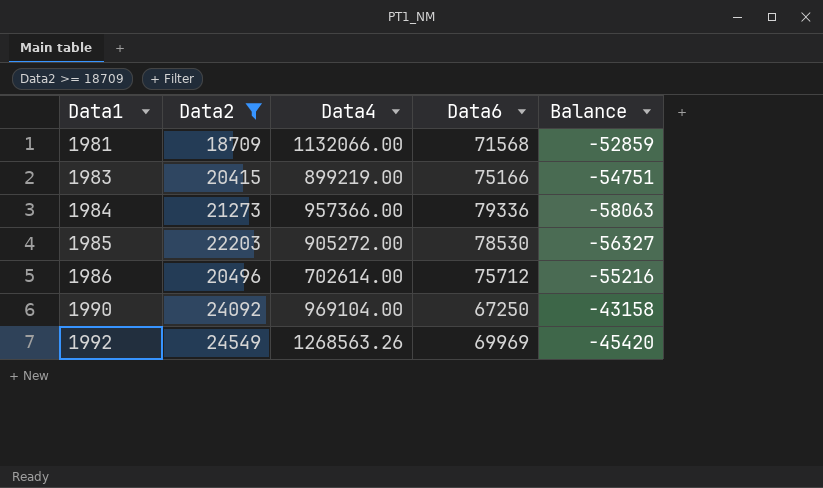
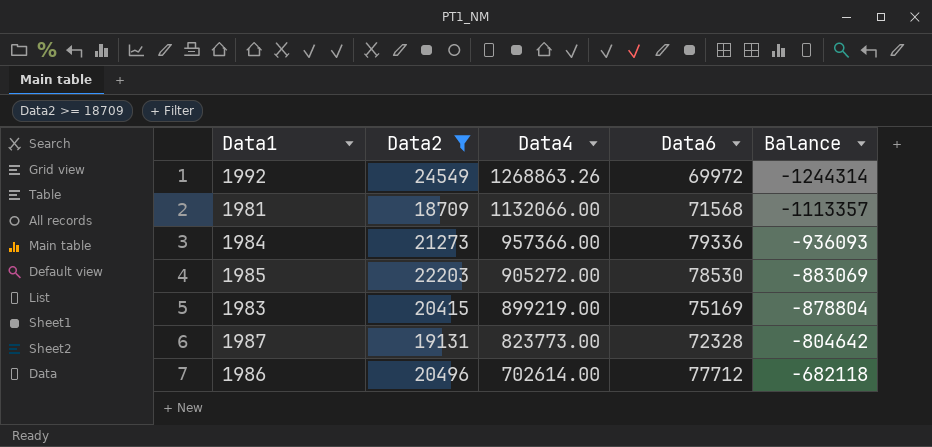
row order: Data1 ascending -> Data4 descending
column Balance | formula: [Data2] - [Data6] -> [Data2] - [Data4]
row 1990: 24092 | 969104.00 | 67250 | -43158 -> none
1992 | Data4: 1268563.26 -> 1268863.26
1992 | Data6: 69969 -> 69972
1983 | Data6: 75166 -> 75169
row 1987: none -> 19131 | 823773.00 | 72328 | -804642
1986 | Data6: 75712 -> 77712

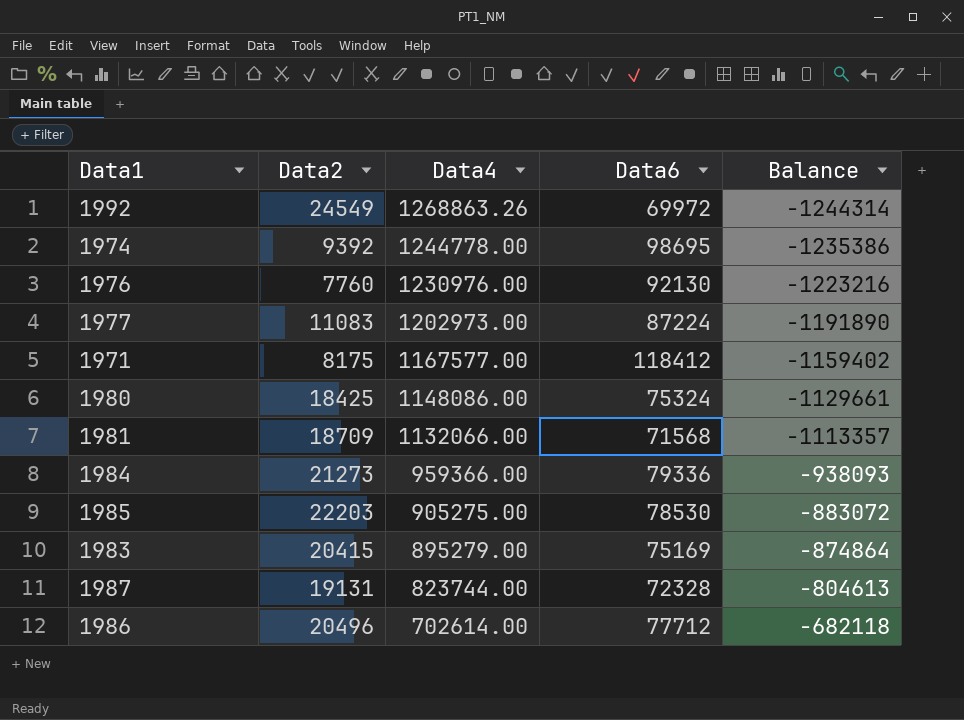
filter: Data2 >= 18709 -> none
1984 | Data4: 957366.00 -> 959366.00
1984 | Balance: -936093 -> -938093
1985 | Data4: 905272.00 -> 905275.00
1985 | Balance: -883069 -> -883072
1983 | Data4: 899219.00 -> 895279.00
1983 | Balance: -878804 -> -874864
1987 | Data4: 823773.00 -> 823744.00
1987 | Balance: -804642 -> -804613

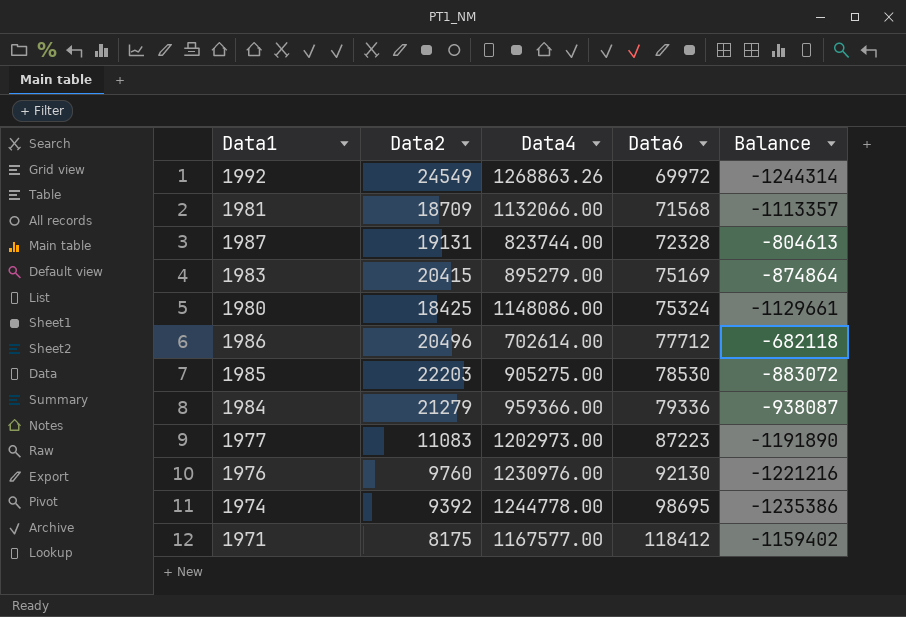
row order: Data4 descending -> Data6 ascending
1984 | Data2: 21273 -> 21279
1984 | Balance: -938093 -> -938087
1977 | Data6: 87224 -> 87223
1976 | Data2: 7760 -> 9760
1976 | Balance: -1223216 -> -1221216

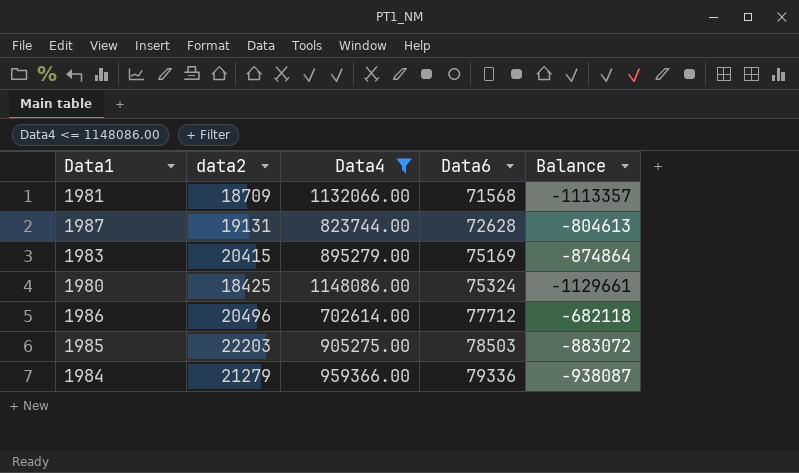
filter: none -> Data4 <= 1148086.00
column name: Data2 -> data2
1987 | Data6: 72328 -> 72628
1985 | Data6: 78530 -> 78503

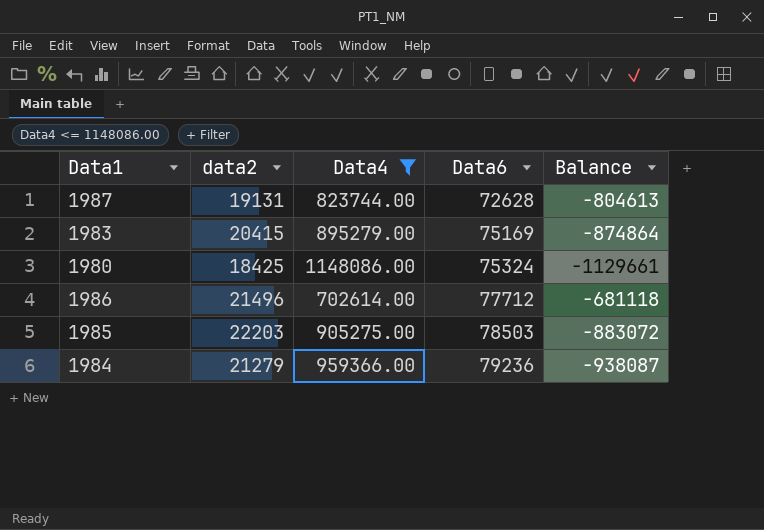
row 1981: 18709 | 1132066.00 | 71568 | -1113357 -> none
1986 | data2: 20496 -> 21496
1986 | Balance: -682118 -> -681118
1984 | Data6: 79336 -> 79236

